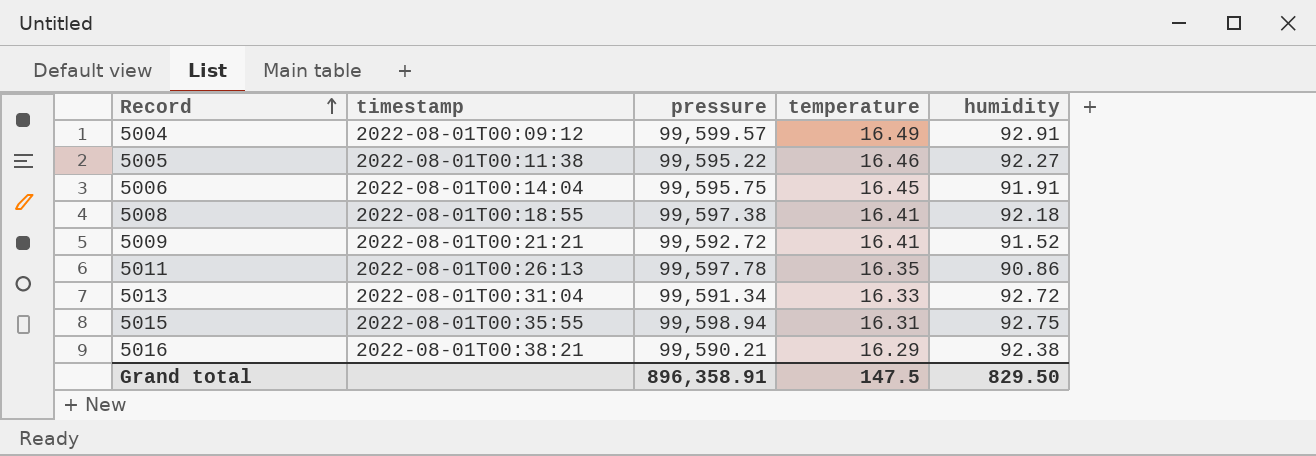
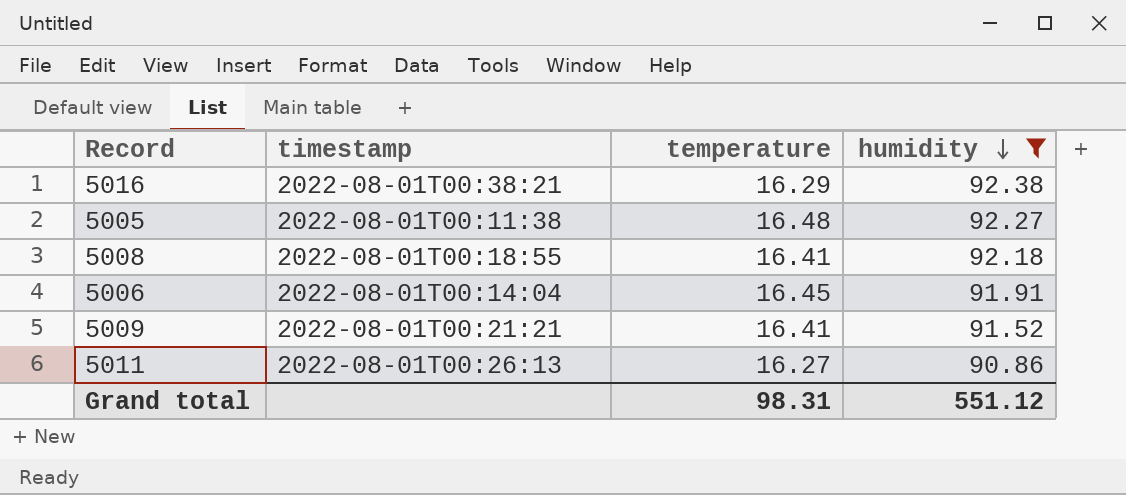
filter: none -> humidity <= 92.38
row order: Record ascending -> humidity descending
column pressure | position: 3 -> none
5005 | temperature: 16.46 -> 16.48
5011 | temperature: 16.35 -> 16.27
Grand total | temperature: 147.5 -> 98.31
Grand total | humidity: 829.50 -> 551.12

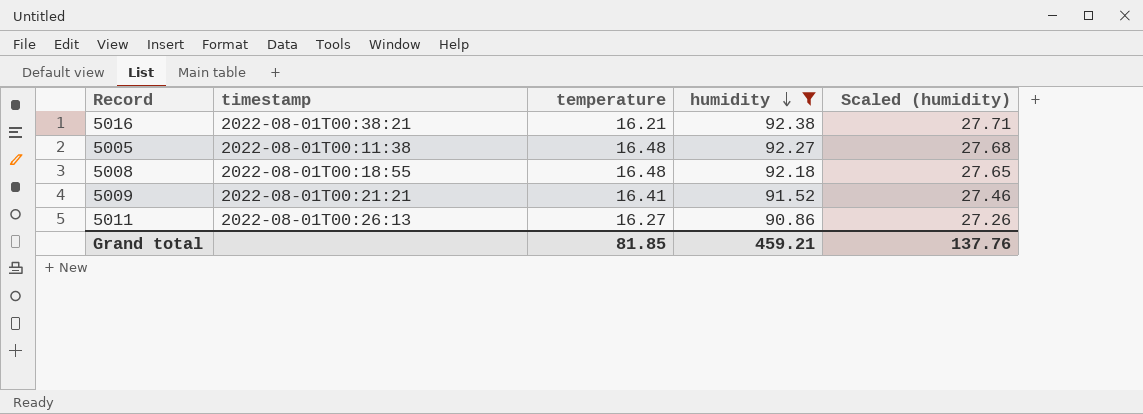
column Scaled (humidity) | formula: none -> [humidity] * 0.3
row 5006: 2022-08-01T00:14:04 | 16.45 | 91.91 -> none
5016 | temperature: 16.29 -> 16.21
5008 | temperature: 16.41 -> 16.48
Grand total | temperature: 98.31 -> 81.85
Grand total | humidity: 551.12 -> 459.21

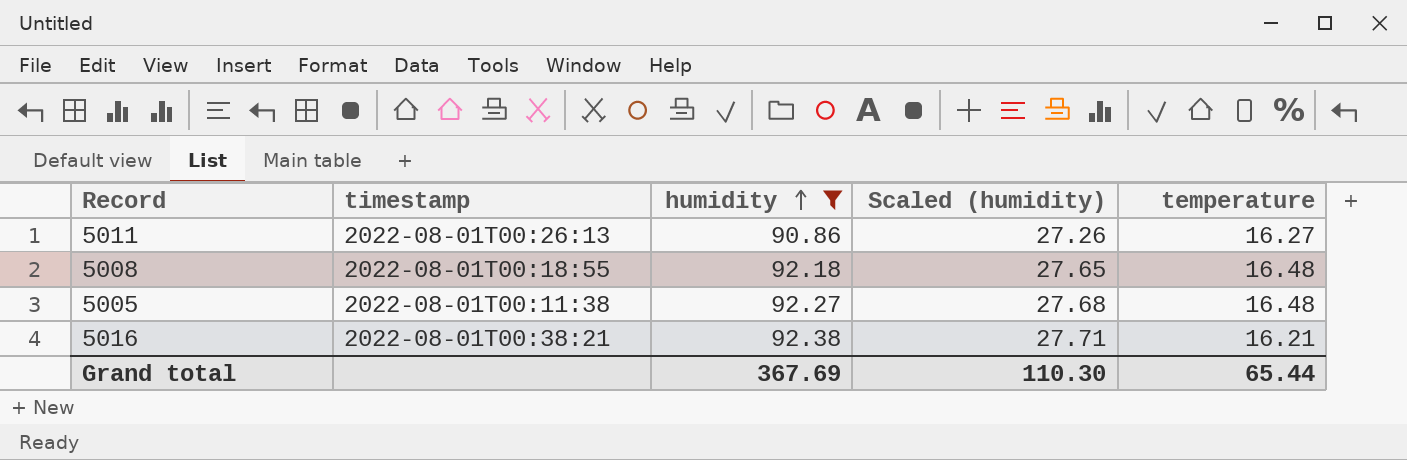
row order: humidity descending -> humidity ascending
column temperature | position: 3 -> 5
row 5009: 2022-08-01T00:21:21 | 16.41 | 91.52 | 27.46 -> none
Grand total | humidity: 459.21 -> 367.69
Grand total | Scaled (humidity): 137.76 -> 110.30
Grand total | temperature: 81.85 -> 65.44

